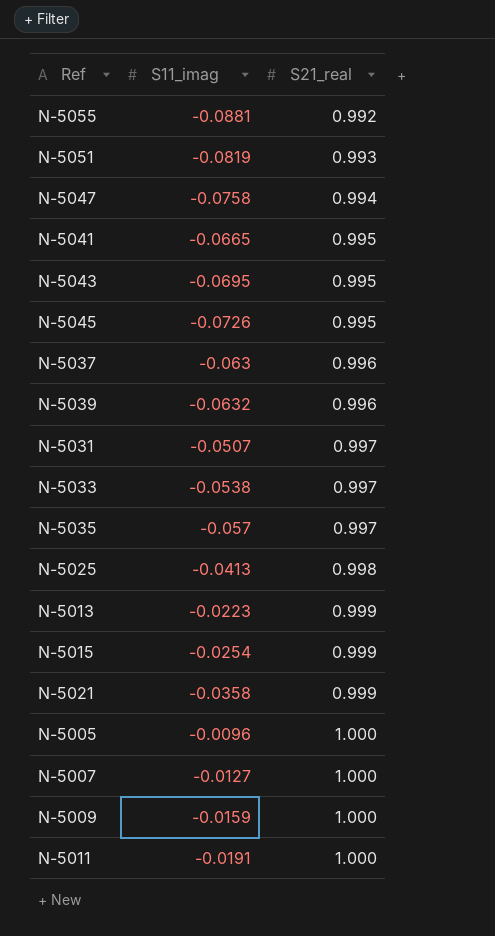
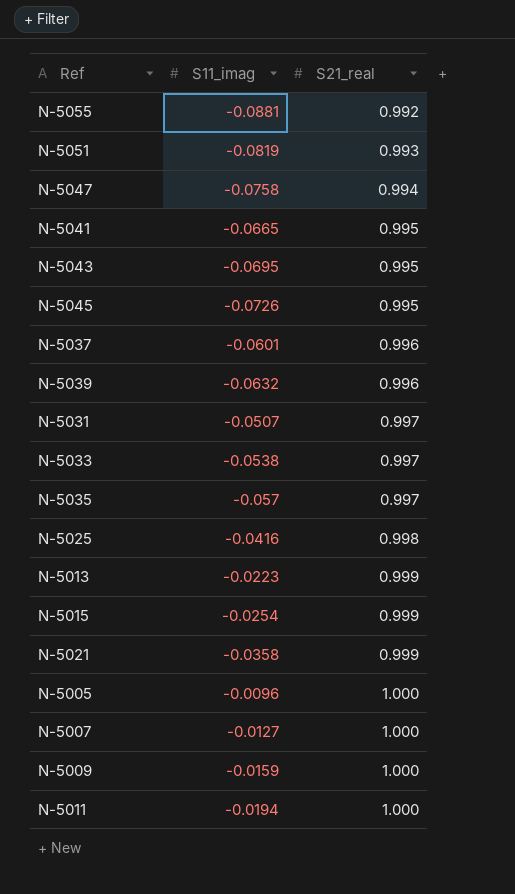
N-5037 | S11_imag: -0.063 -> -0.0601
N-5025 | S11_imag: -0.0413 -> -0.0416
N-5011 | S11_imag: -0.0191 -> -0.0194

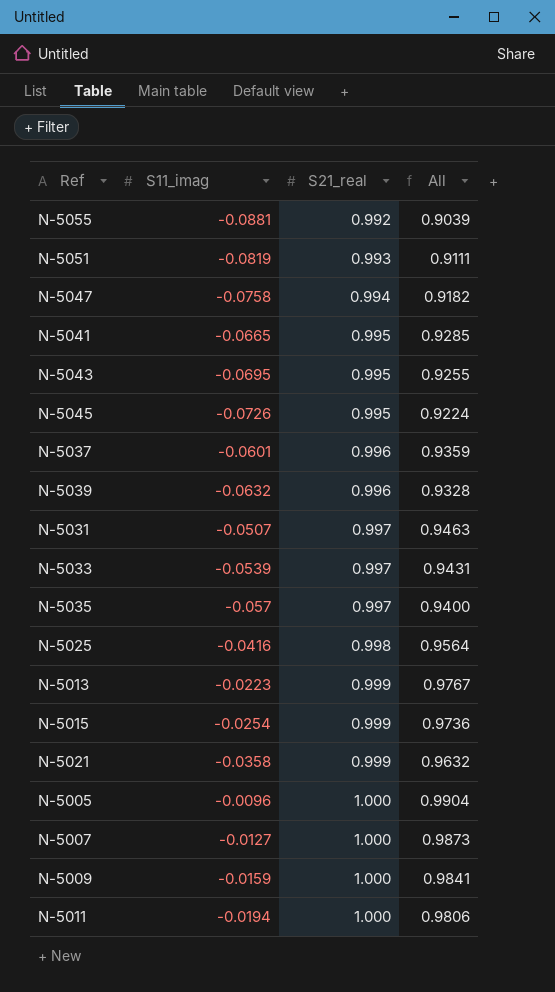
column All | formula: none -> [S11_imag] + [S21_real]
N-5033 | S11_imag: -0.0538 -> -0.0539

